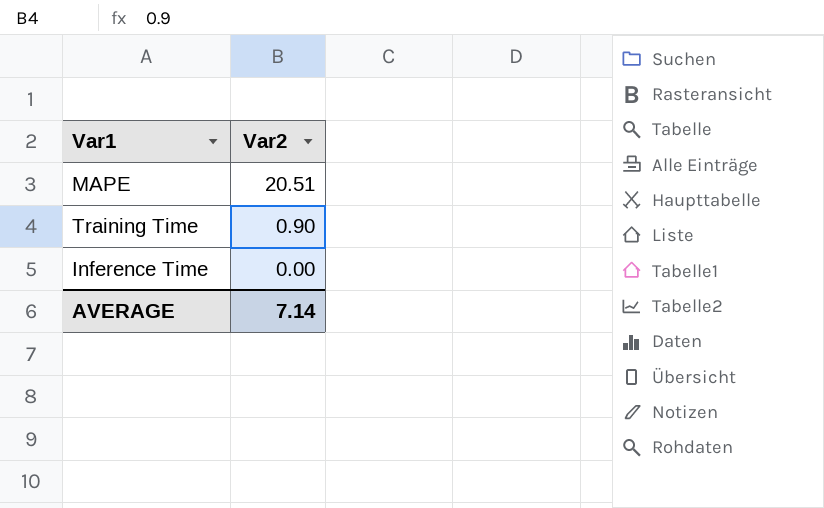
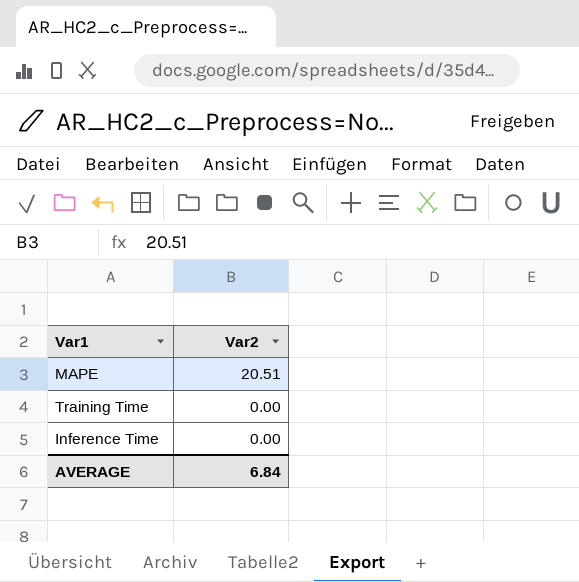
Training Time | Var2: 0.90 -> 0.00
AVERAGE | Var2: 7.14 -> 6.84

